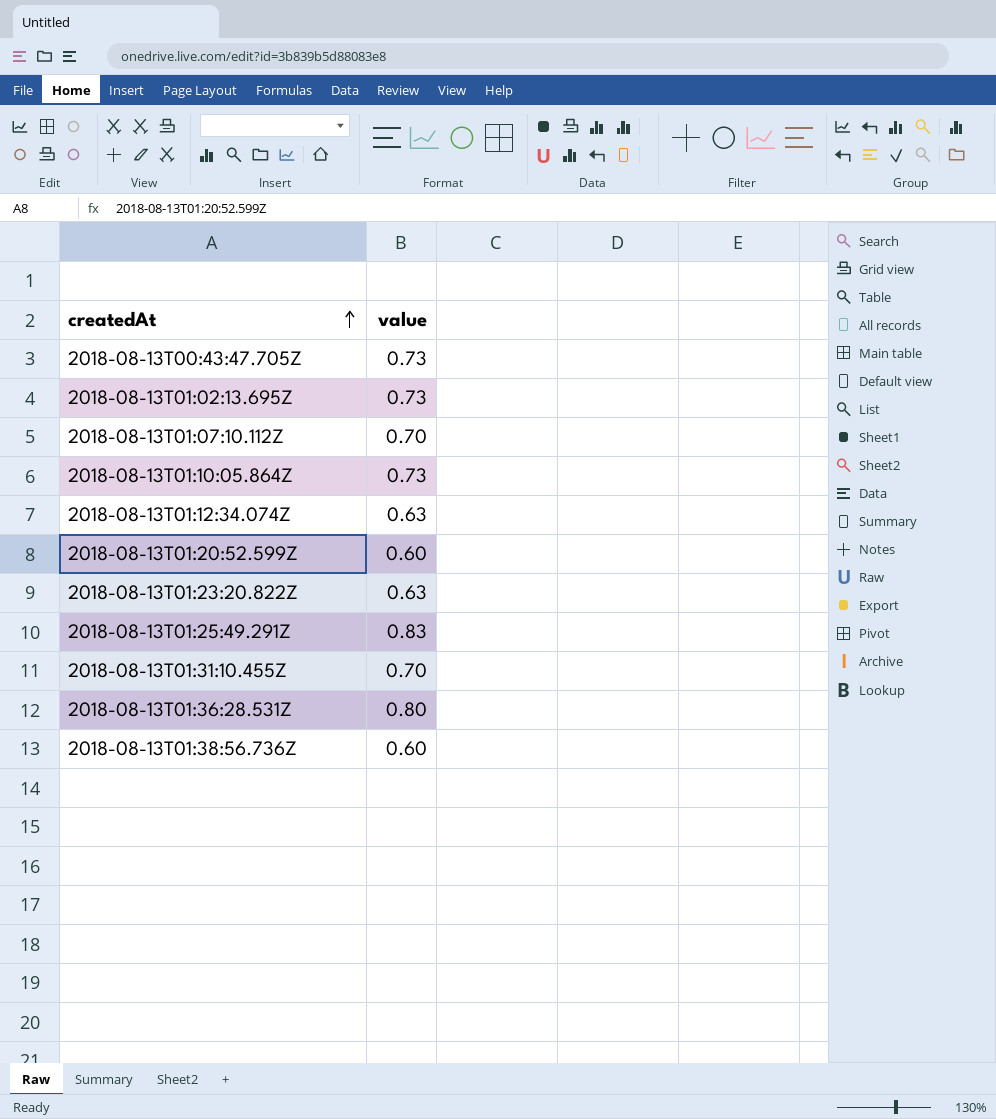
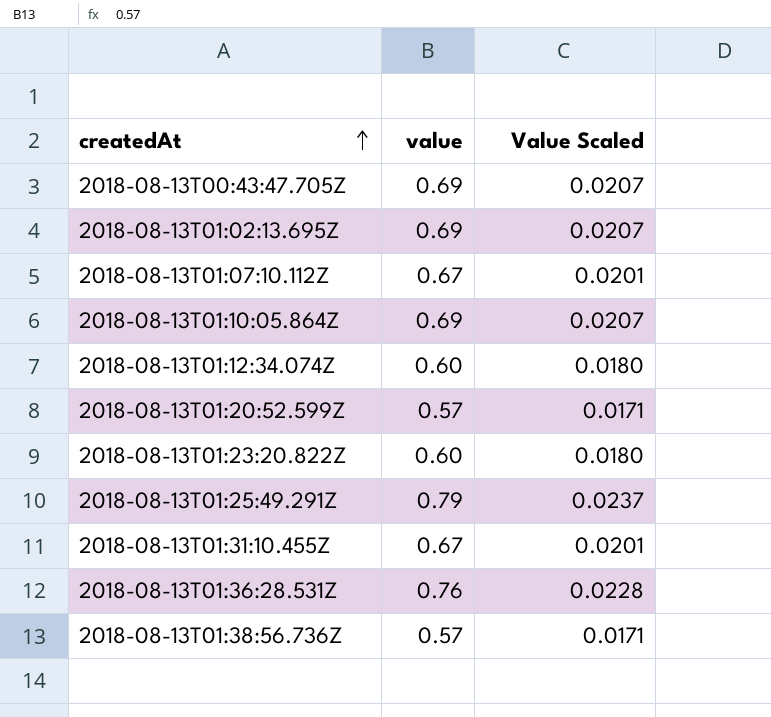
column Value Scaled | formula: none -> [value] * 0.03
2018-08-13T00:43:47.705Z | value: 0.73 -> 0.69
2018-08-13T01:02:13.695Z | value: 0.73 -> 0.69
2018-08-13T01:07:10.112Z | value: 0.70 -> 0.67
2018-08-13T01:10:05.864Z | value: 0.73 -> 0.69
2018-08-13T01:12:34.074Z | value: 0.63 -> 0.60
2018-08-13T01:20:52.599Z | value: 0.60 -> 0.57
2018-08-13T01:23:20.822Z | value: 0.63 -> 0.60
2018-08-13T01:25:49.291Z | value: 0.83 -> 0.79
2018-08-13T01:31:10.455Z | value: 0.70 -> 0.67
2018-08-13T01:36:28.531Z | value: 0.80 -> 0.76
2018-08-13T01:38:56.736Z | value: 0.60 -> 0.57

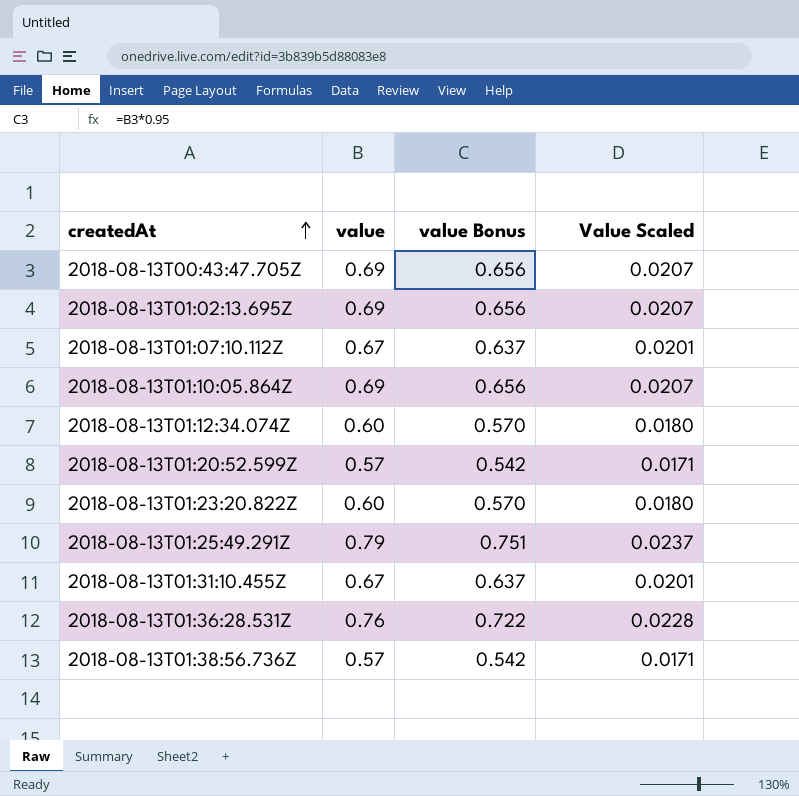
column value Bonus | formula: none -> [value] * 0.95

